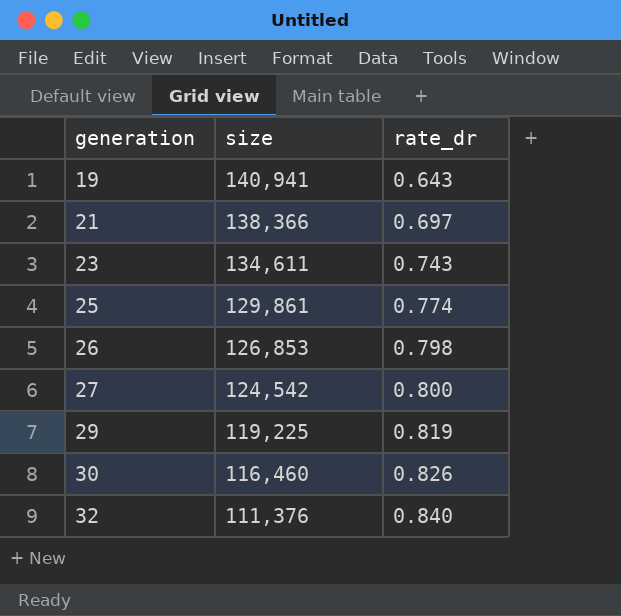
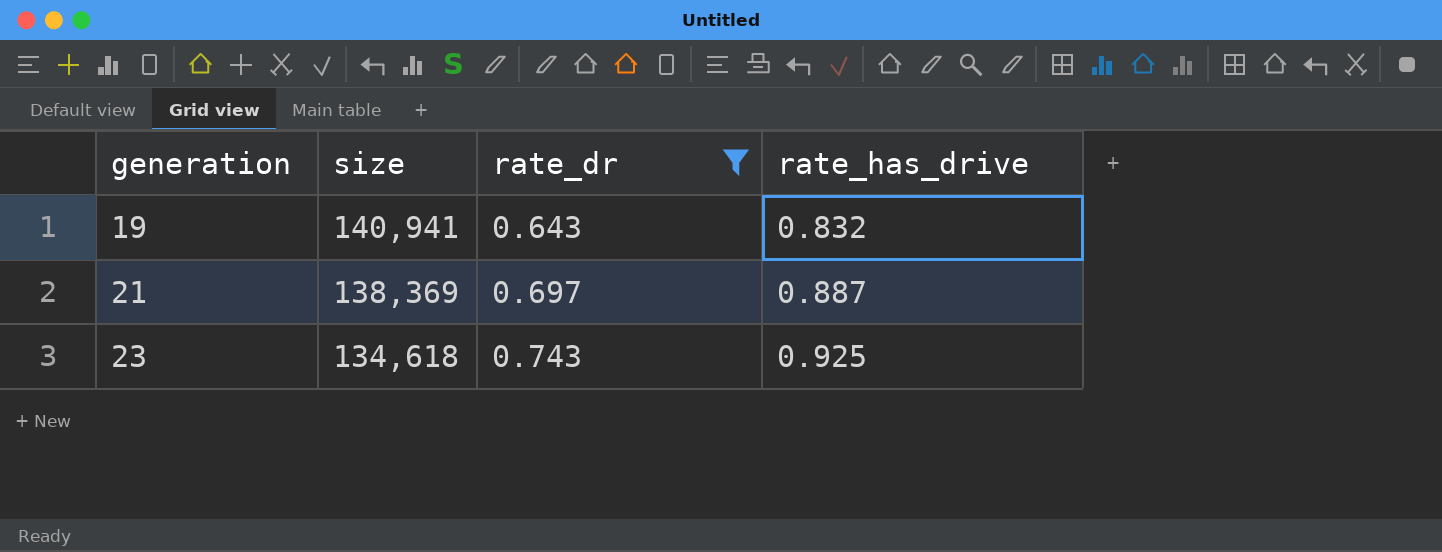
filter: none -> rate_dr <= 0.743
column rate_has_drive | position: none -> 4
21 | size: 138,366 -> 138,369
23 | size: 134,611 -> 134,618

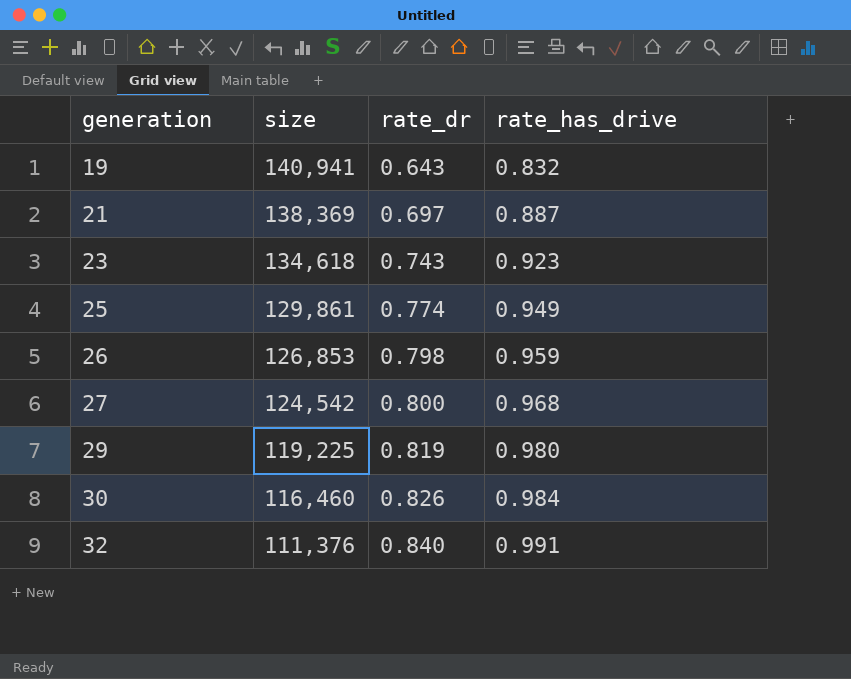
filter: rate_dr <= 0.743 -> none
23 | rate_has_drive: 0.925 -> 0.923

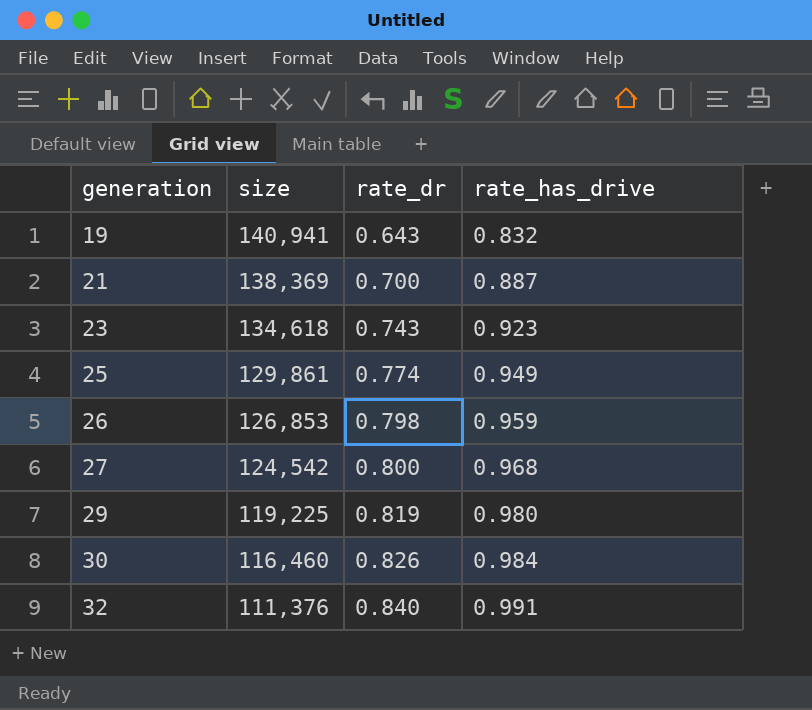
21 | rate_dr: 0.697 -> 0.700

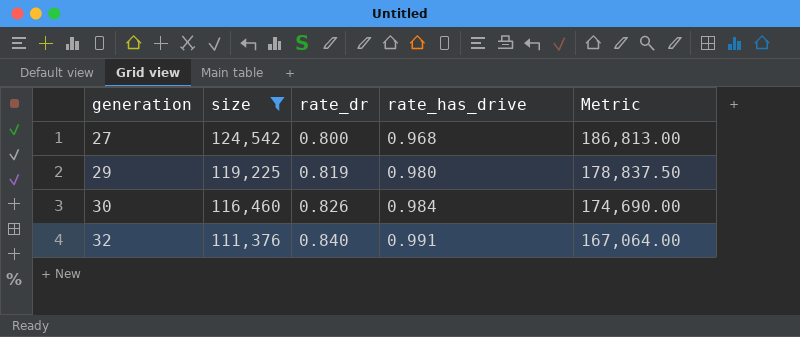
filter: none -> size <= 124,542
column Metric | formula: none -> [size] * 1.5

